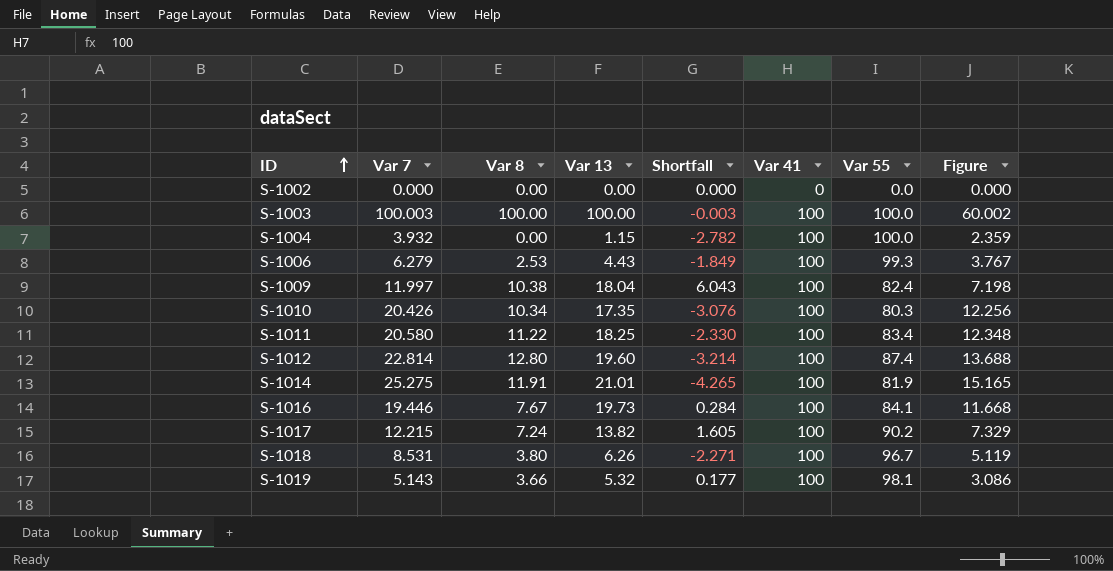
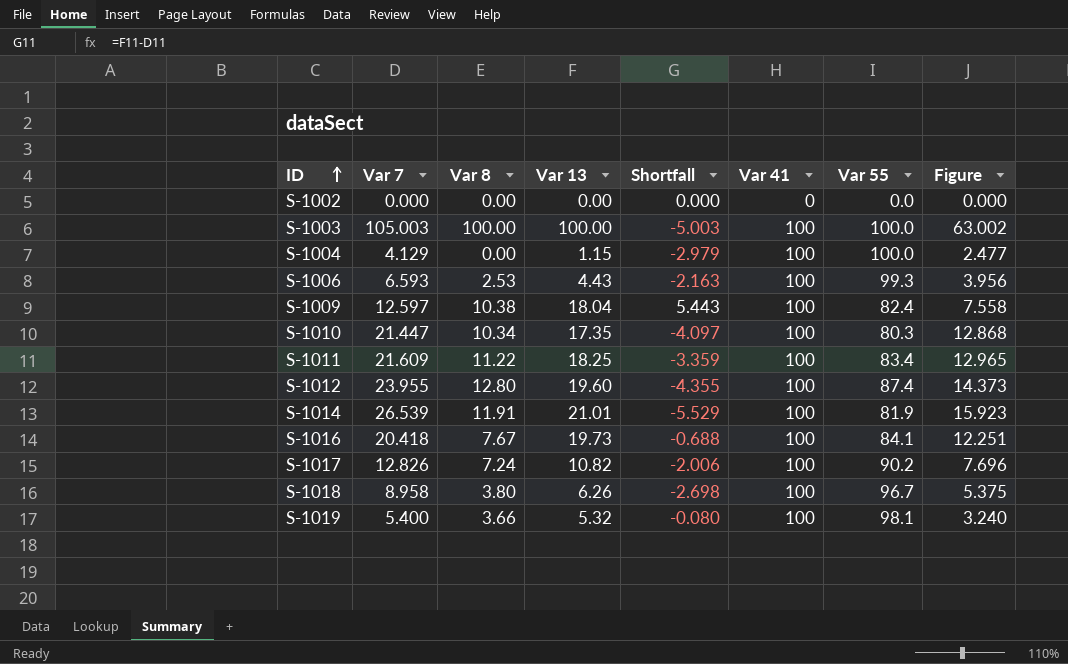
S-1003 | Var 7: 100.003 -> 105.003
S-1003 | Shortfall: -0.003 -> -5.003
S-1003 | Figure: 60.002 -> 63.002
S-1004 | Var 7: 3.932 -> 4.129
S-1004 | Shortfall: -2.782 -> -2.979
S-1004 | Figure: 2.359 -> 2.477
S-1006 | Var 7: 6.279 -> 6.593
S-1006 | Shortfall: -1.849 -> -2.163
S-1006 | Figure: 3.767 -> 3.956
S-1009 | Var 7: 11.997 -> 12.597
S-1009 | Shortfall: 6.043 -> 5.443
S-1009 | Figure: 7.198 -> 7.558
S-1010 | Var 7: 20.426 -> 21.447
S-1010 | Shortfall: -3.076 -> -4.097
S-1010 | Figure: 12.256 -> 12.868
S-1011 | Var 7: 20.580 -> 21.609
S-1011 | Shortfall: -2.330 -> -3.359
S-1011 | Figure: 12.348 -> 12.965
S-1012 | Var 7: 22.814 -> 23.955
S-1012 | Shortfall: -3.214 -> -4.355
S-1012 | Figure: 13.688 -> 14.373
S-1014 | Var 7: 25.275 -> 26.539
S-1014 | Shortfall: -4.265 -> -5.529
S-1014 | Figure: 15.165 -> 15.923
S-1016 | Var 7: 19.446 -> 20.418
S-1016 | Shortfall: 0.284 -> -0.688
S-1016 | Figure: 11.668 -> 12.251
S-1017 | Var 7: 12.215 -> 12.826
S-1017 | Var 13: 13.82 -> 10.82
S-1017 | Shortfall: 1.605 -> -2.006
S-1017 | Figure: 7.329 -> 7.696
S-1018 | Var 7: 8.531 -> 8.958
S-1018 | Shortfall: -2.271 -> -2.698
S-1018 | Figure: 5.119 -> 5.375
S-1019 | Var 7: 5.143 -> 5.400
S-1019 | Shortfall: 0.177 -> -0.080
S-1019 | Figure: 3.086 -> 3.240

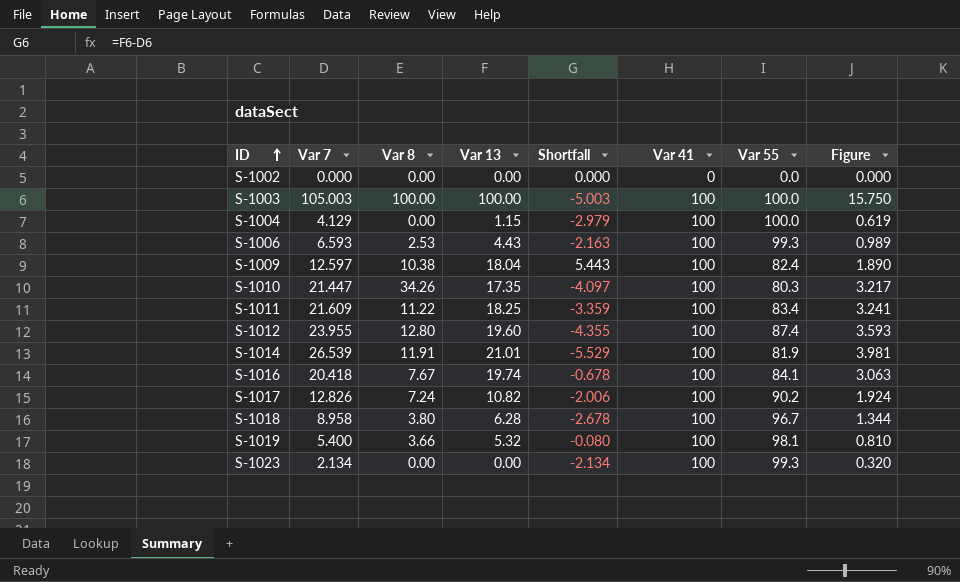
column Figure | formula: [Var 7] * 0.6 -> [Var 7] * 0.15
S-1010 | Var 8: 10.34 -> 34.26
S-1016 | Var 13: 19.73 -> 19.74
S-1016 | Shortfall: -0.688 -> -0.678
S-1018 | Var 13: 6.26 -> 6.28
S-1018 | Shortfall: -2.698 -> -2.678
row S-1023: none -> 2.134 | 0.00 | 0.00 | -2.134 | 100 | 99.3 | 0.320

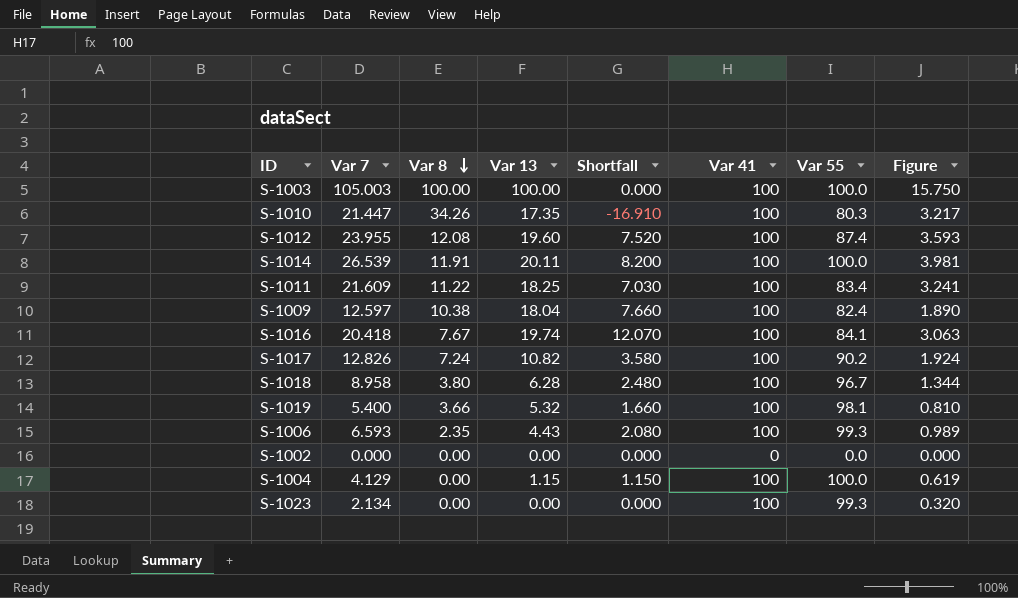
row order: ID ascending -> Var 8 descending
column Shortfall | formula: [Var 13] - [Var 7] -> [Var 13] - [Var 8]
S-1012 | Var 8: 12.80 -> 12.08
S-1014 | Var 13: 21.01 -> 20.11
S-1014 | Var 55: 81.9 -> 100.0
S-1006 | Var 8: 2.53 -> 2.35

